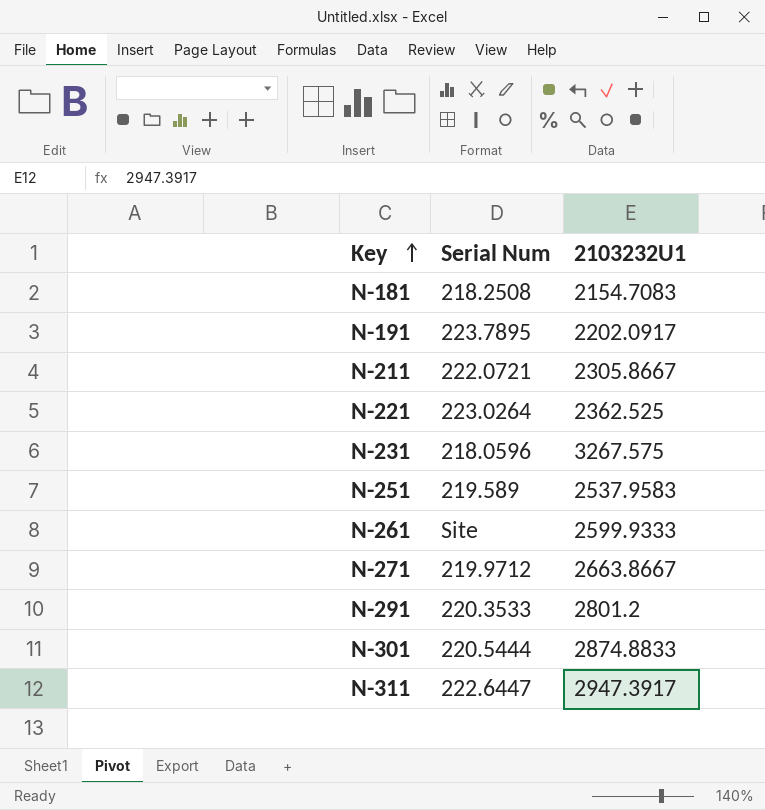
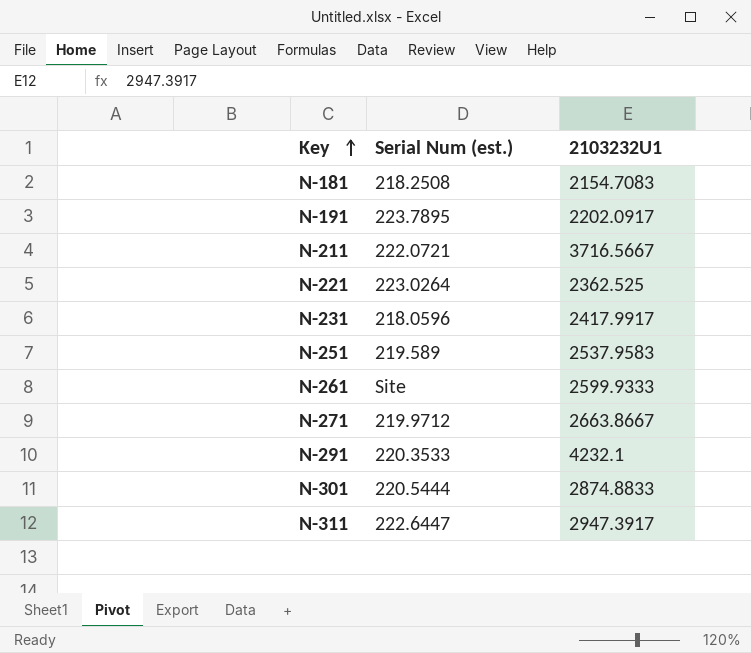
column name: Serial Num -> Serial Num (est.)
N-211 | 2103232U1: 2305.8667 -> 3716.5667
N-231 | 2103232U1: 3267.575 -> 2417.9917
N-291 | 2103232U1: 2801.2 -> 4232.1

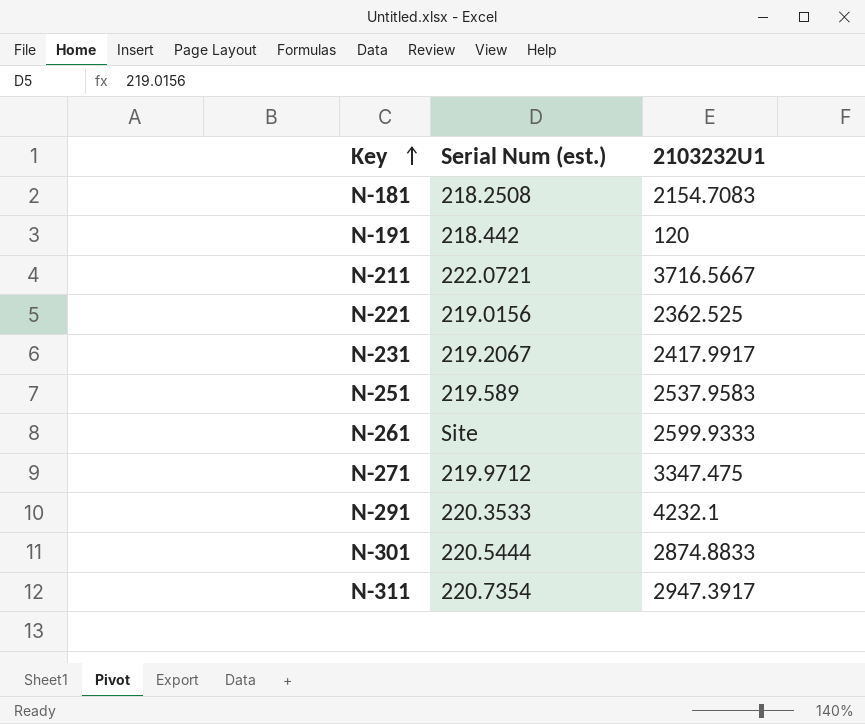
N-191 | Serial Num (est.): 223.7895 -> 218.442
N-191 | 2103232U1: 2202.0917 -> 120
N-221 | Serial Num (est.): 223.0264 -> 219.0156
N-231 | Serial Num (est.): 218.0596 -> 219.2067
N-271 | 2103232U1: 2663.8667 -> 3347.475
N-311 | Serial Num (est.): 222.6447 -> 220.7354

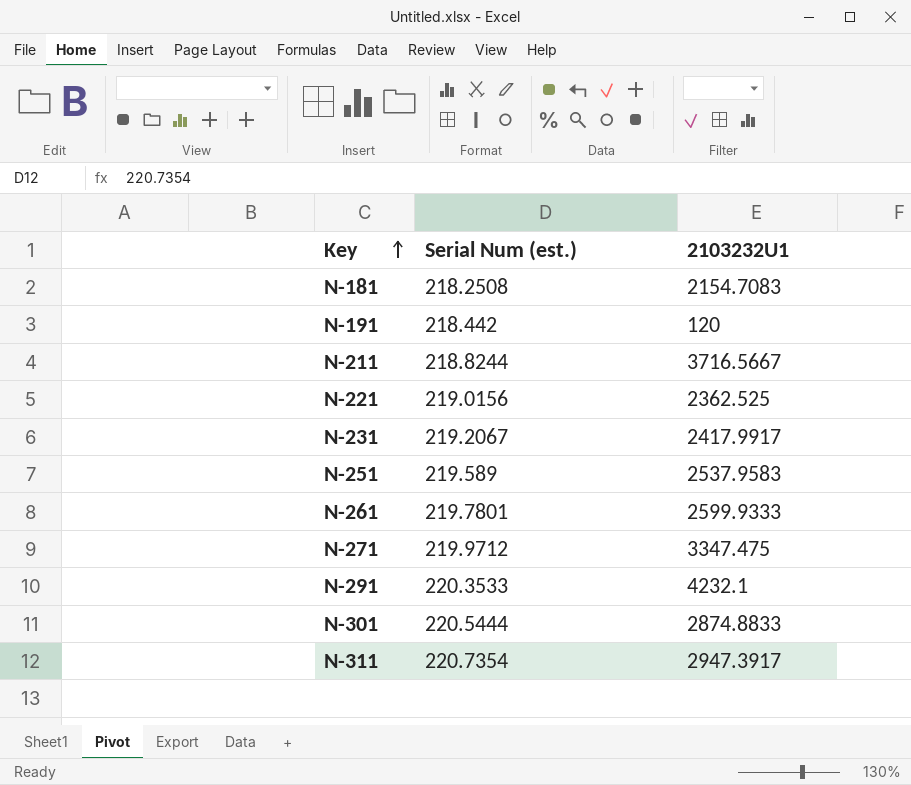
N-211 | Serial Num (est.): 222.0721 -> 218.8244
N-261 | Serial Num (est.): Site -> 219.7801

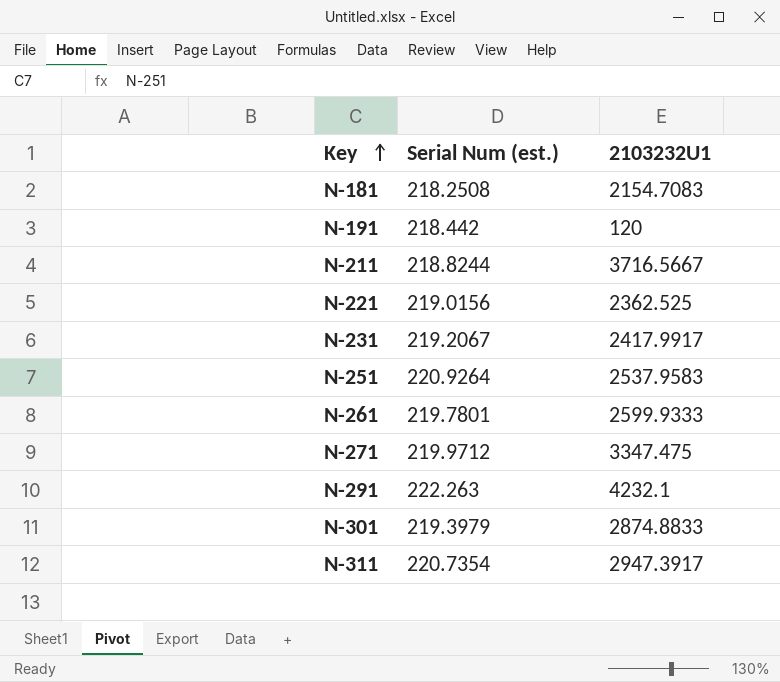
N-251 | Serial Num (est.): 219.589 -> 220.9264
N-291 | Serial Num (est.): 220.3533 -> 222.263
N-301 | Serial Num (est.): 220.5444 -> 219.3979

